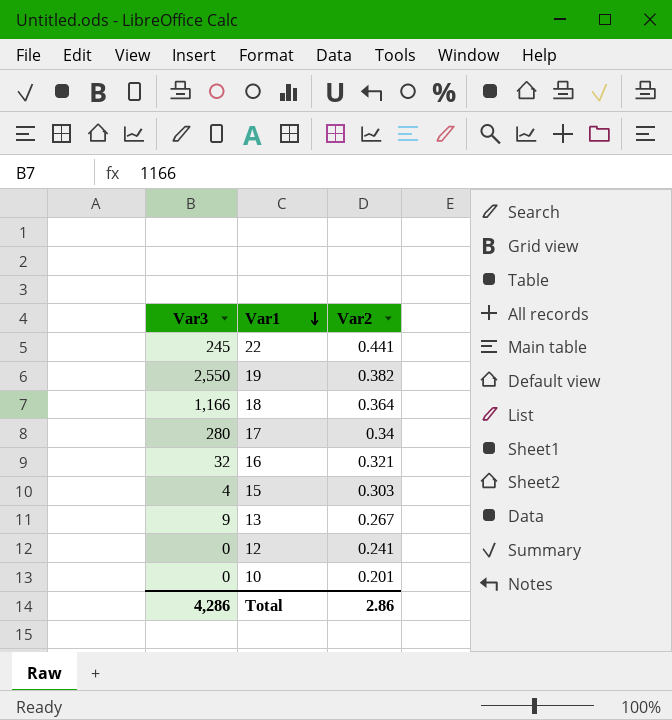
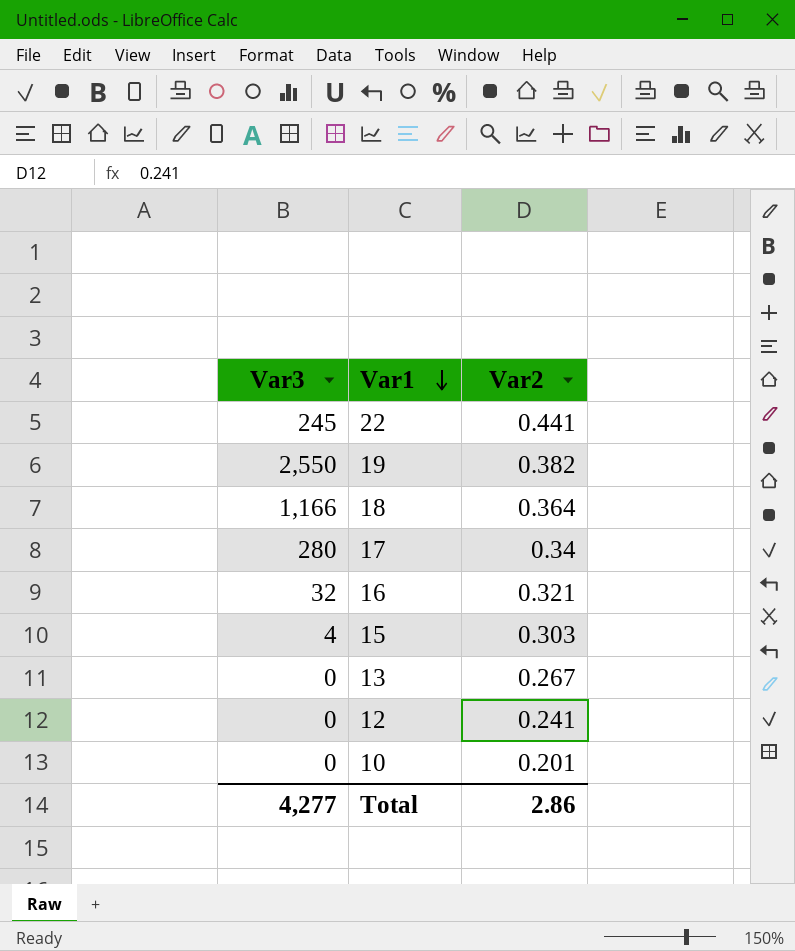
13 | Var3: 9 -> 0
Total | Var3: 4,286 -> 4,277

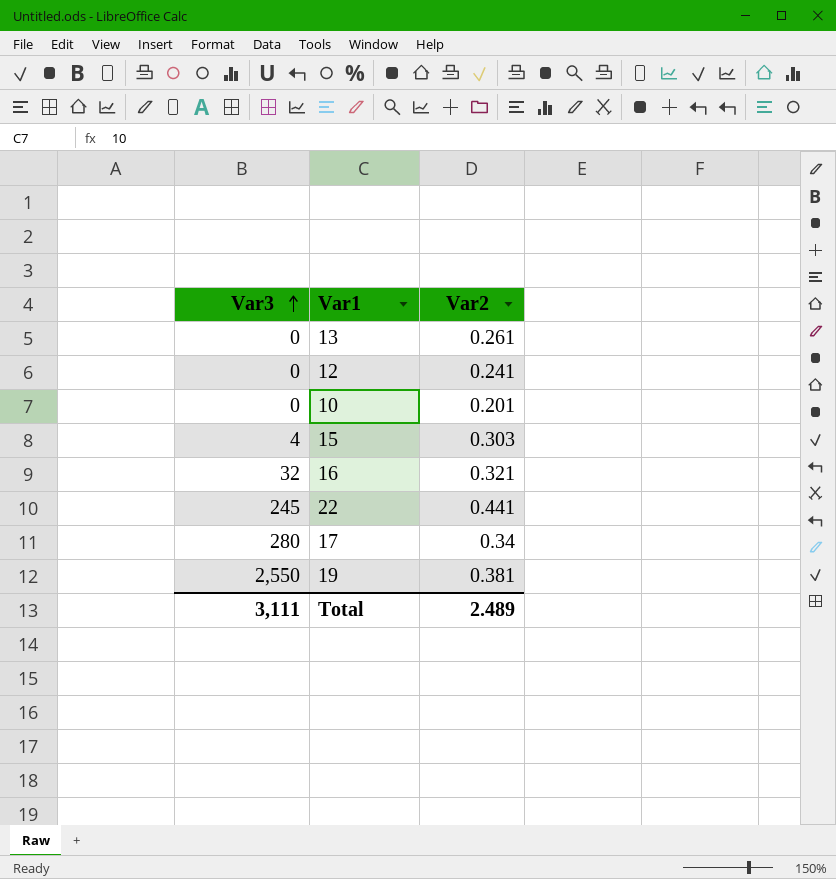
row order: Var1 descending -> Var3 ascending
row 18: 1,166 | 0.364 -> none
13 | Var2: 0.267 -> 0.261
19 | Var2: 0.382 -> 0.381
Total | Var3: 4,277 -> 3,111
Total | Var2: 2.86 -> 2.489

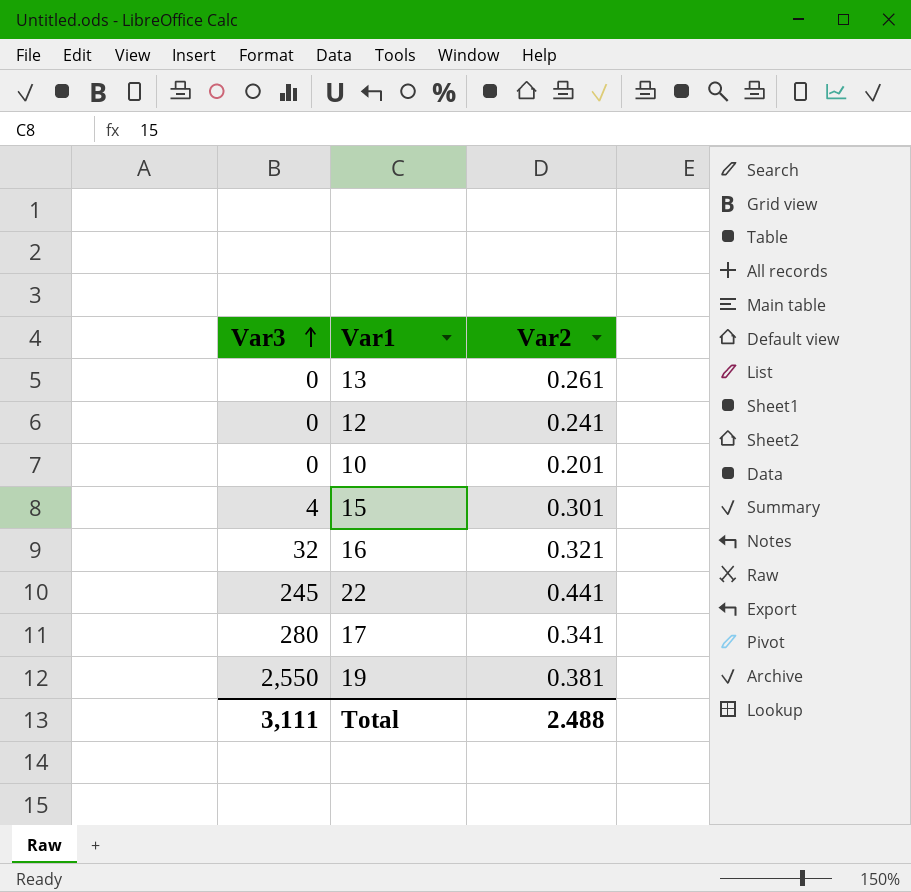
15 | Var2: 0.303 -> 0.301
17 | Var2: 0.34 -> 0.341
Total | Var2: 2.489 -> 2.488

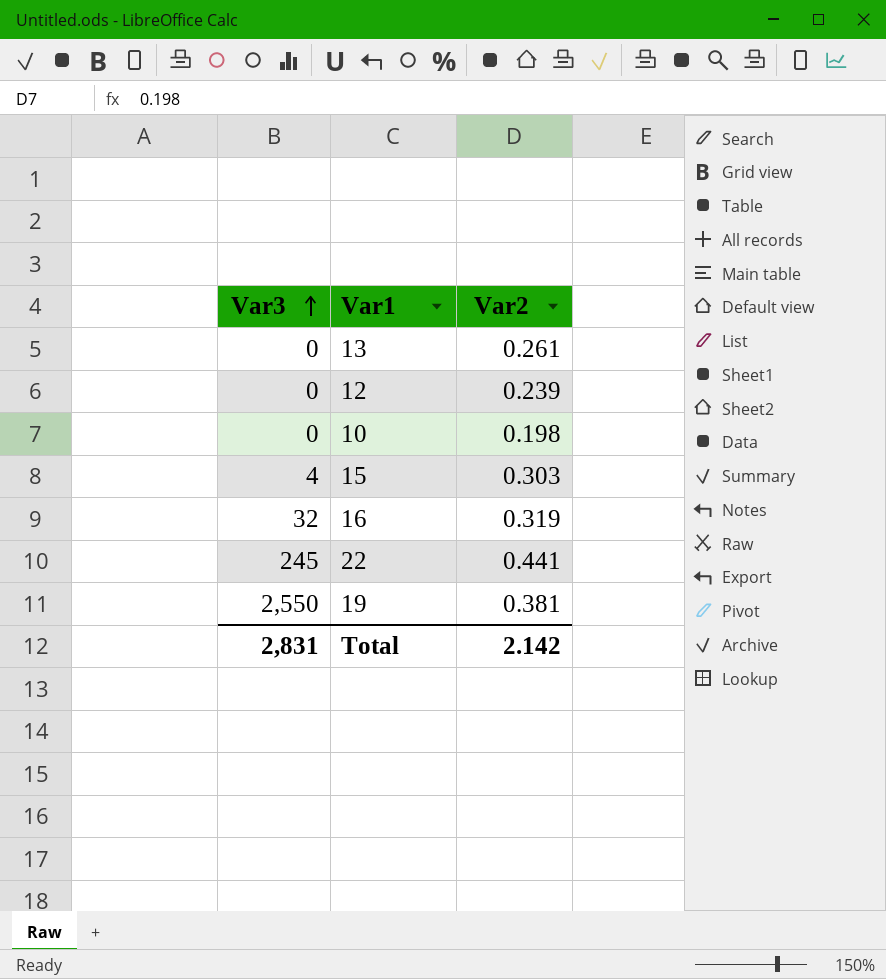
row 17: 280 | 0.341 -> none
12 | Var2: 0.241 -> 0.239
10 | Var2: 0.201 -> 0.198
15 | Var2: 0.301 -> 0.303
16 | Var2: 0.321 -> 0.319
Total | Var3: 3,111 -> 2,831
Total | Var2: 2.488 -> 2.142

